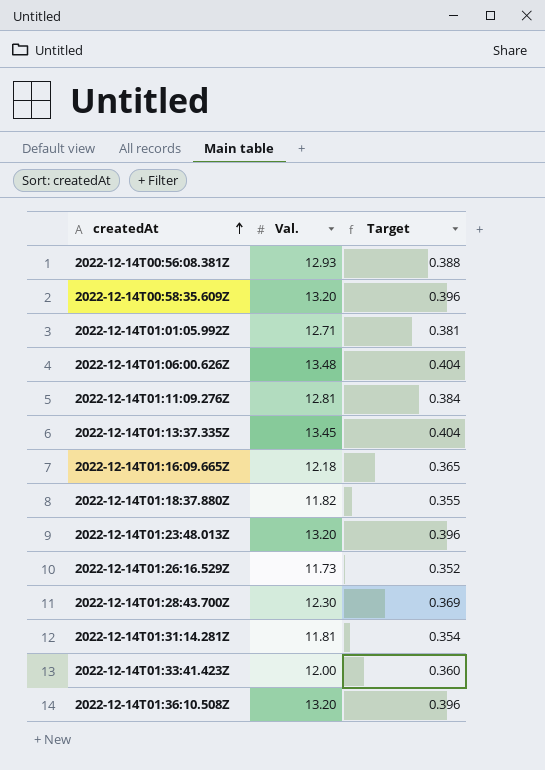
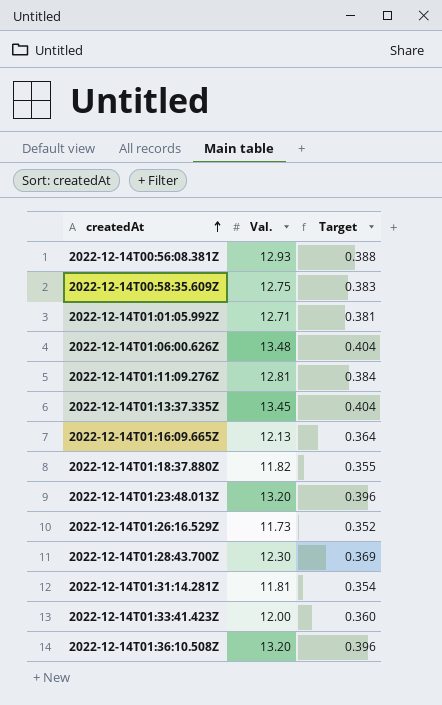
2022-12-14T00:58:35.609Z | Val.: 13.20 -> 12.75
2022-12-14T00:58:35.609Z | Target: 0.396 -> 0.383
2022-12-14T01:16:09.665Z | Val.: 12.18 -> 12.13
2022-12-14T01:16:09.665Z | Target: 0.365 -> 0.364

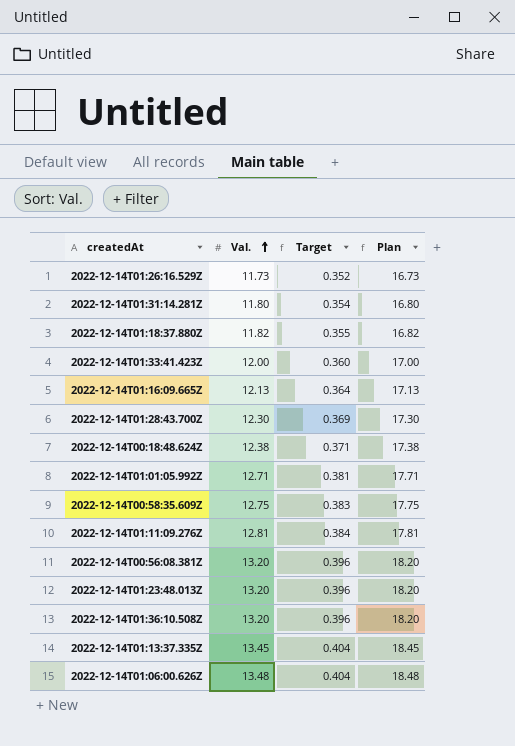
row order: createdAt ascending -> Val. ascending
column Plan | formula: none -> [Val.] + 5
2022-12-14T01:31:14.281Z | Val.: 11.81 -> 11.80
row 2022-12-14T00:18:48.624Z: none -> 12.38 | 0.371 | 17.38
2022-12-14T00:56:08.381Z | Val.: 12.93 -> 13.20
2022-12-14T00:56:08.381Z | Target: 0.388 -> 0.396

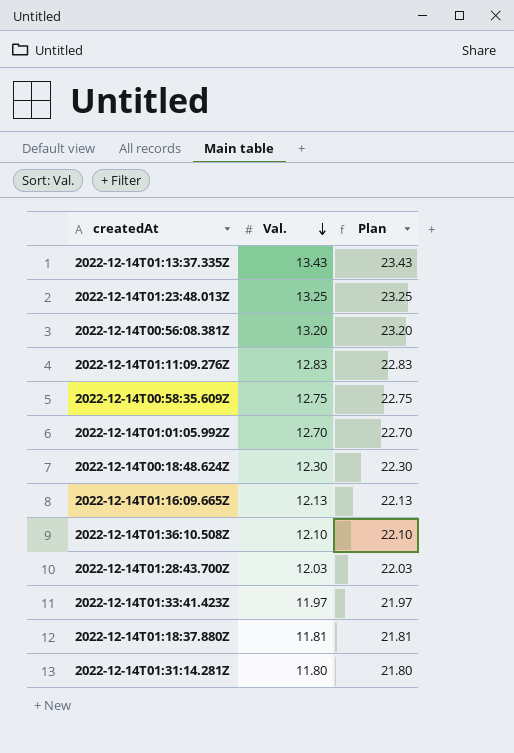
row order: Val. ascending -> Val. descending
column Target | formula: [Val.] * 0.03 -> none
column Plan | formula: [Val.] + 5 -> [Val.] + 10
row 2022-12-14T01:26:16.529Z: 11.73 | 0.352 | 16.73 -> none
row 2022-12-14T01:06:00.626Z: 13.48 | 0.404 | 18.48 -> none
2022-12-14T01:13:37.335Z | Val.: 13.45 -> 13.43
2022-12-14T01:23:48.013Z | Val.: 13.20 -> 13.25
2022-12-14T01:11:09.276Z | Val.: 12.81 -> 12.83
2022-12-14T01:01:05.992Z | Val.: 12.71 -> 12.70
2022-12-14T00:18:48.624Z | Val.: 12.38 -> 12.30
2022-12-14T01:36:10.508Z | Val.: 13.20 -> 12.10
2022-12-14T01:28:43.700Z | Val.: 12.30 -> 12.03
2022-12-14T01:33:41.423Z | Val.: 12.00 -> 11.97
2022-12-14T01:18:37.880Z | Val.: 11.82 -> 11.81

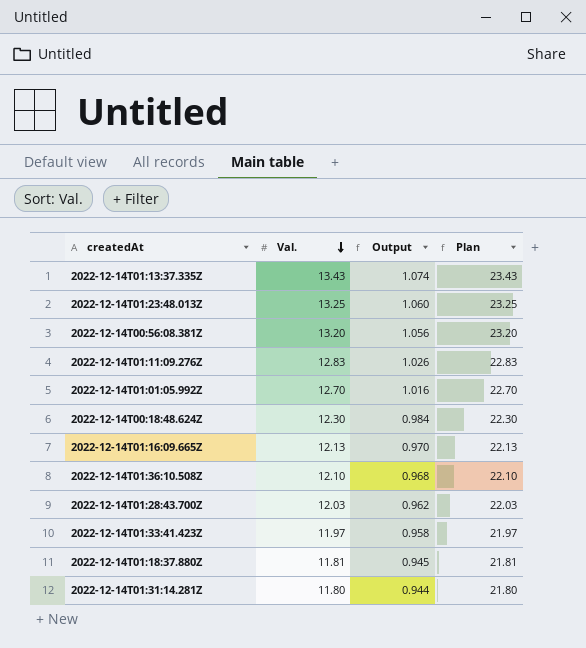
column Output | formula: none -> [Val.] * 0.08
row 2022-12-14T00:58:35.609Z: 12.75 | 22.75 -> none

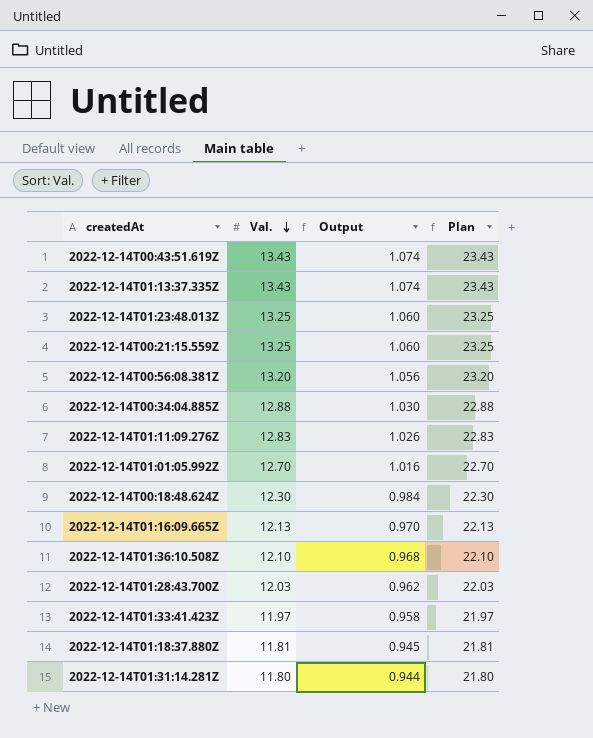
row 2022-12-14T00:43:51.619Z: none -> 13.43 | 1.074 | 23.43
row 2022-12-14T00:21:15.559Z: none -> 13.25 | 1.060 | 23.25
row 2022-12-14T00:34:04.885Z: none -> 12.88 | 1.030 | 22.88

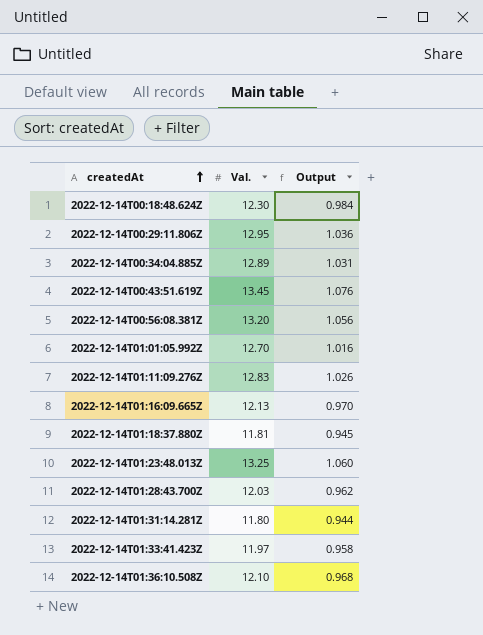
row order: Val. descending -> createdAt ascending
column Plan | formula: [Val.] + 10 -> none
row 2022-12-14T01:13:37.335Z: 13.43 | 1.074 | 23.43 -> none
row 2022-12-14T00:21:15.559Z: 13.25 | 1.060 | 23.25 -> none
row 2022-12-14T00:29:11.806Z: none -> 12.95 | 1.036
2022-12-14T00:34:04.885Z | Val.: 12.88 -> 12.89
2022-12-14T00:34:04.885Z | Output: 1.030 -> 1.031
2022-12-14T00:43:51.619Z | Val.: 13.43 -> 13.45
2022-12-14T00:43:51.619Z | Output: 1.074 -> 1.076

